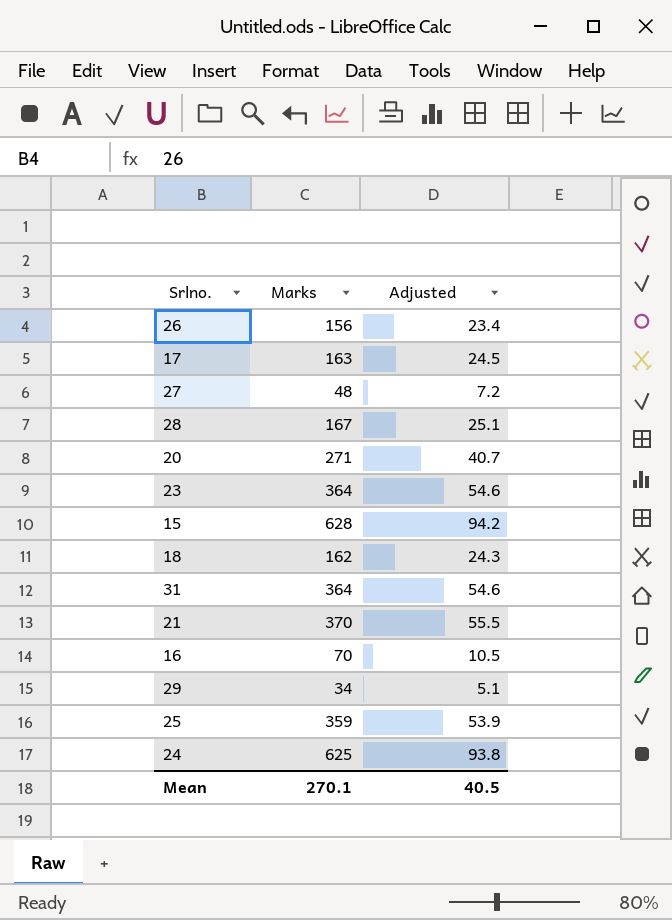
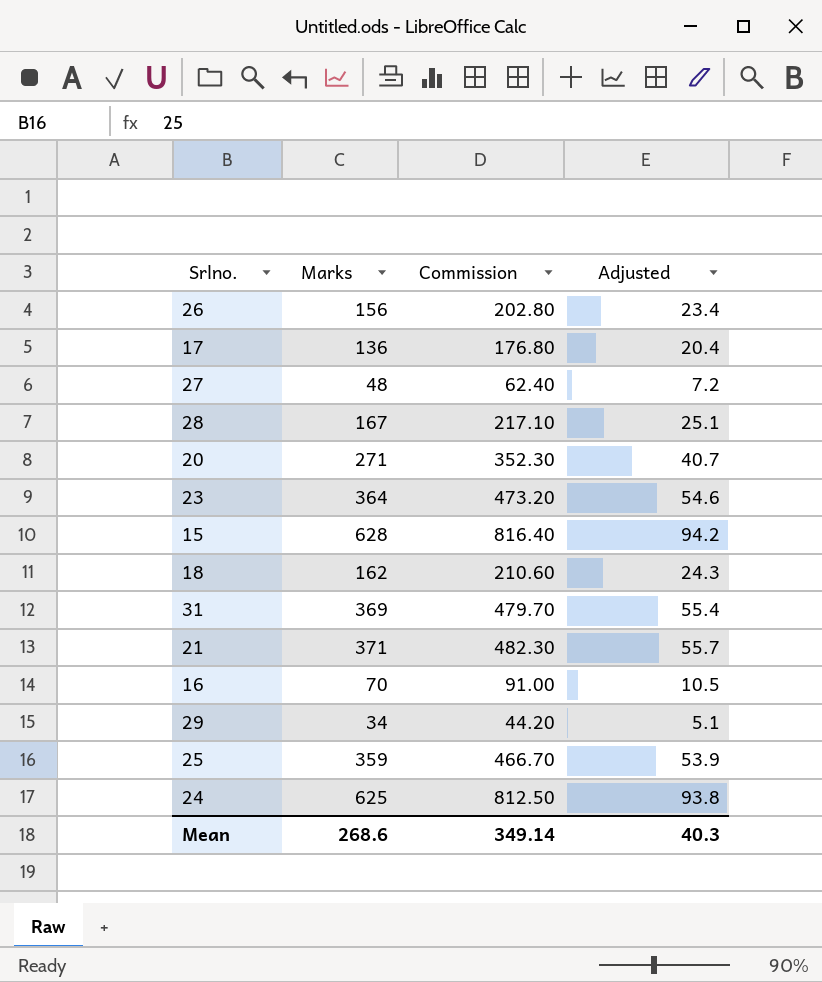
column Commission | formula: none -> [Marks] * 1.3
17 | Marks: 163 -> 136
17 | Adjusted: 24.5 -> 20.4
31 | Marks: 364 -> 369
31 | Adjusted: 54.6 -> 55.4
21 | Marks: 370 -> 371
21 | Adjusted: 55.5 -> 55.7
Mean | Marks: 270.1 -> 268.6
Mean | Adjusted: 40.5 -> 40.3

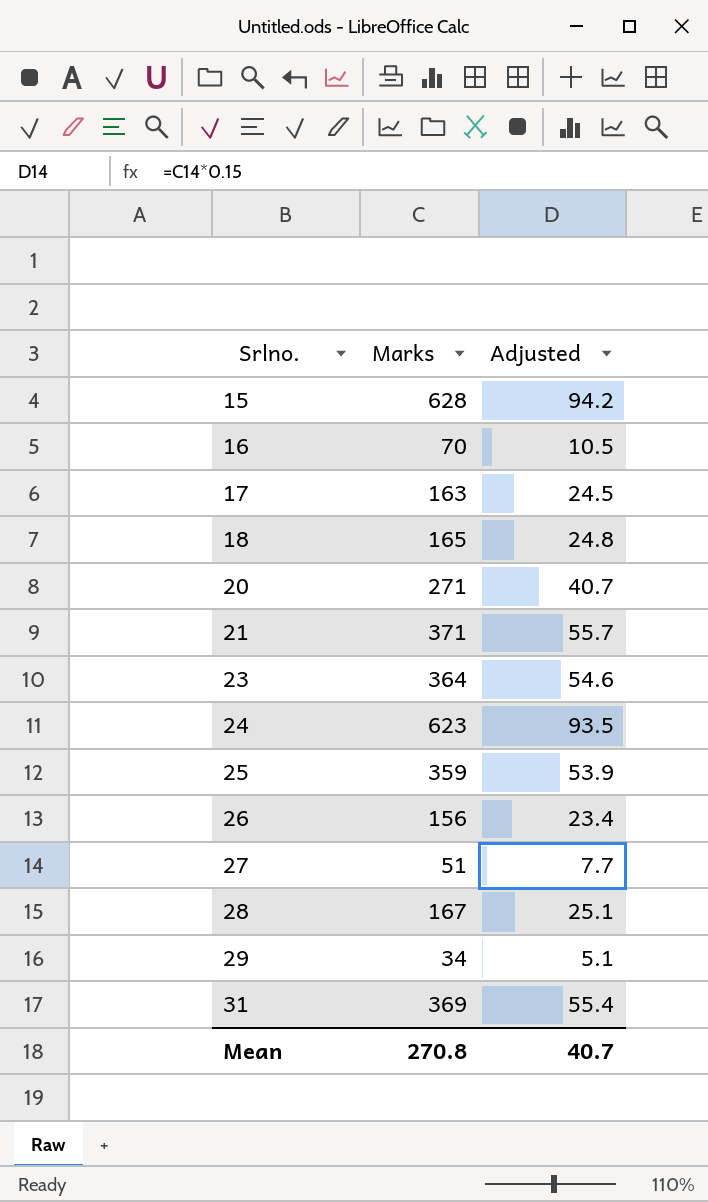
row order: none -> Srlno. ascending
column Commission | formula: [Marks] * 1.3 -> none
17 | Marks: 136 -> 163
17 | Adjusted: 20.4 -> 24.5
18 | Marks: 162 -> 165
18 | Adjusted: 24.3 -> 24.8
24 | Marks: 625 -> 623
24 | Adjusted: 93.8 -> 93.5
27 | Marks: 48 -> 51
27 | Adjusted: 7.2 -> 7.7
Mean | Marks: 268.6 -> 270.8
Mean | Adjusted: 40.3 -> 40.7

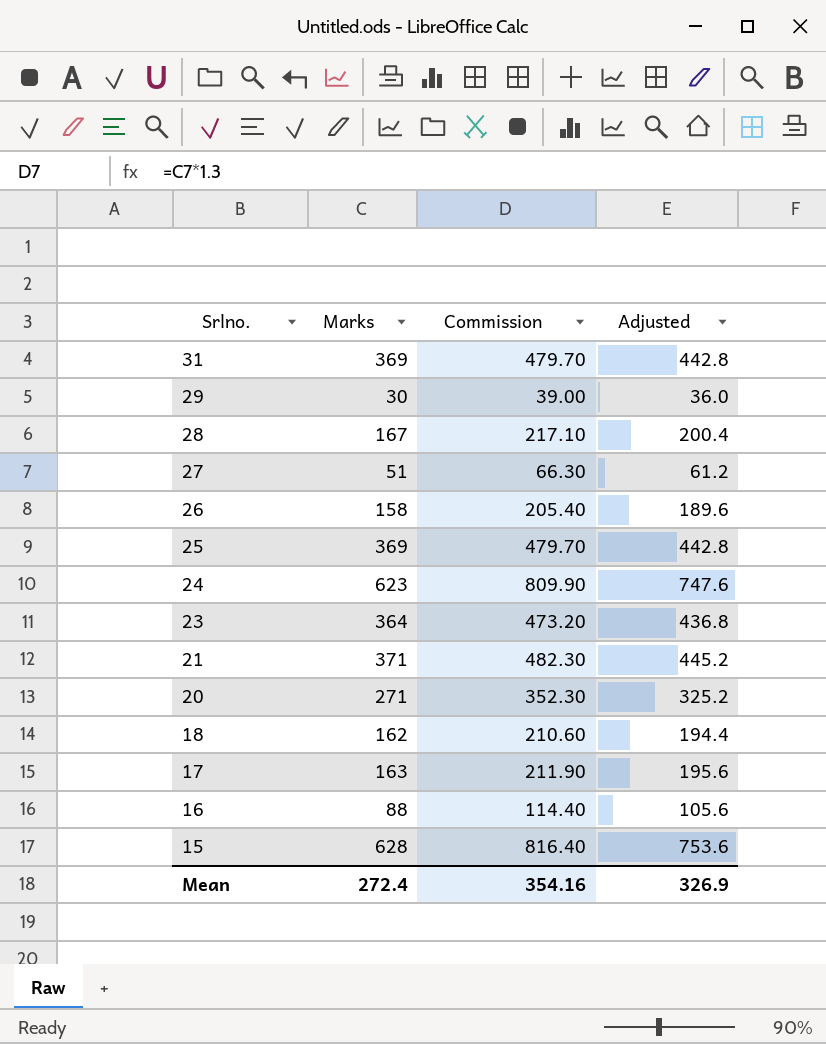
row order: Srlno. ascending -> Srlno. descending
column Commission | formula: none -> [Marks] * 1.3
column Adjusted | formula: [Marks] * 0.15 -> [Marks] * 1.2
29 | Marks: 34 -> 30
26 | Marks: 156 -> 158
25 | Marks: 359 -> 369
18 | Marks: 165 -> 162
16 | Marks: 70 -> 88
Mean | Marks: 270.8 -> 272.4
Mean | Adjusted: 40.7 -> 326.9

